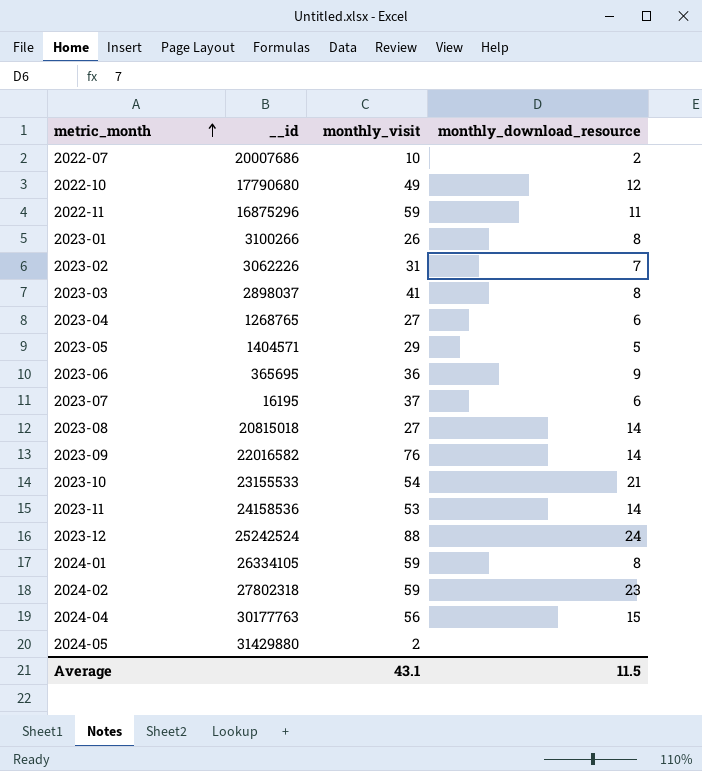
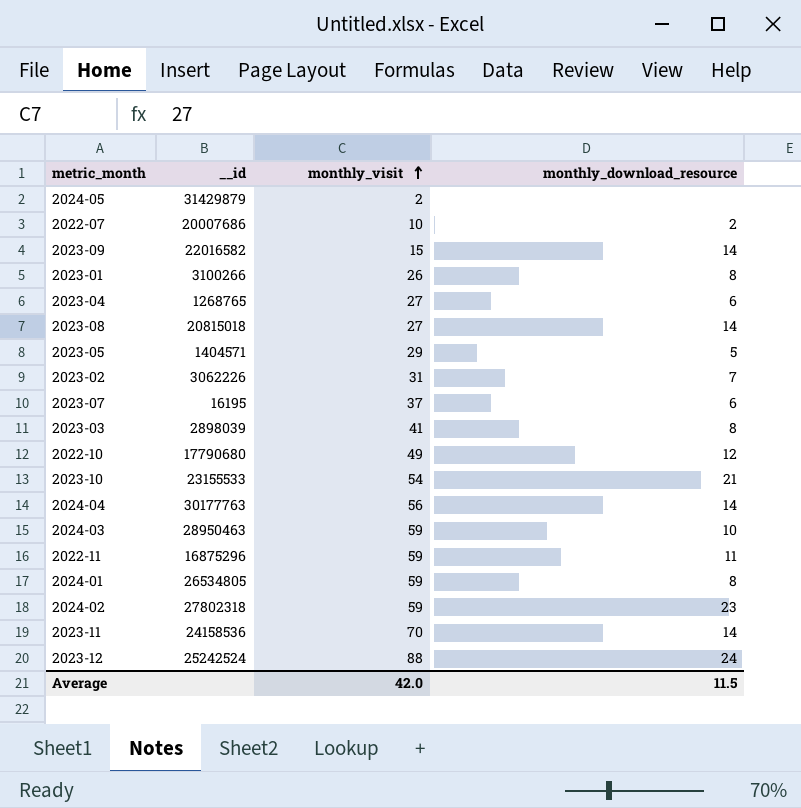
row order: metric_month ascending -> monthly_visit ascending
row 2023-06: 365695 | 36 | 9 -> none
2024-05 | __id: 31429880 -> 31429879
2023-09 | monthly_visit: 76 -> 15
2023-03 | __id: 2898037 -> 2898039
2024-04 | monthly_download_resource: 15 -> 14
row 2024-03: none -> 28950463 | 59 | 10
2024-01 | __id: 26334105 -> 26534805
2023-11 | monthly_visit: 53 -> 70
Average | monthly_visit: 43.1 -> 42.0

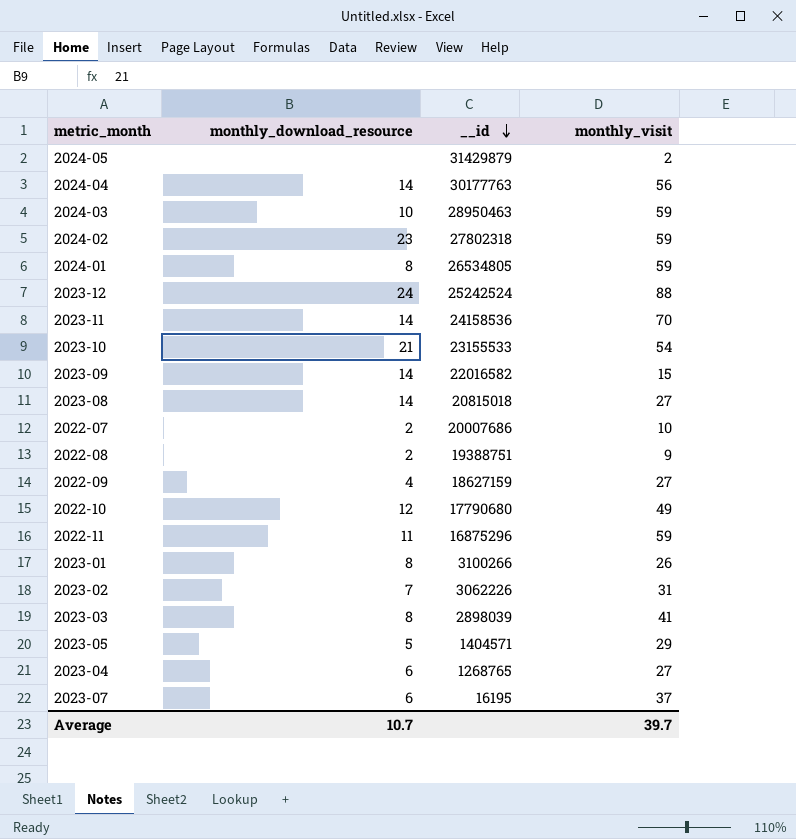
row order: monthly_visit ascending -> __id descending
column monthly_download_resource | position: 4 -> 2
row 2022-08: none -> 2 | 19388751 | 9
row 2022-09: none -> 4 | 18627159 | 27
Average | monthly_download_resource: 11.5 -> 10.7
Average | monthly_visit: 42.0 -> 39.7

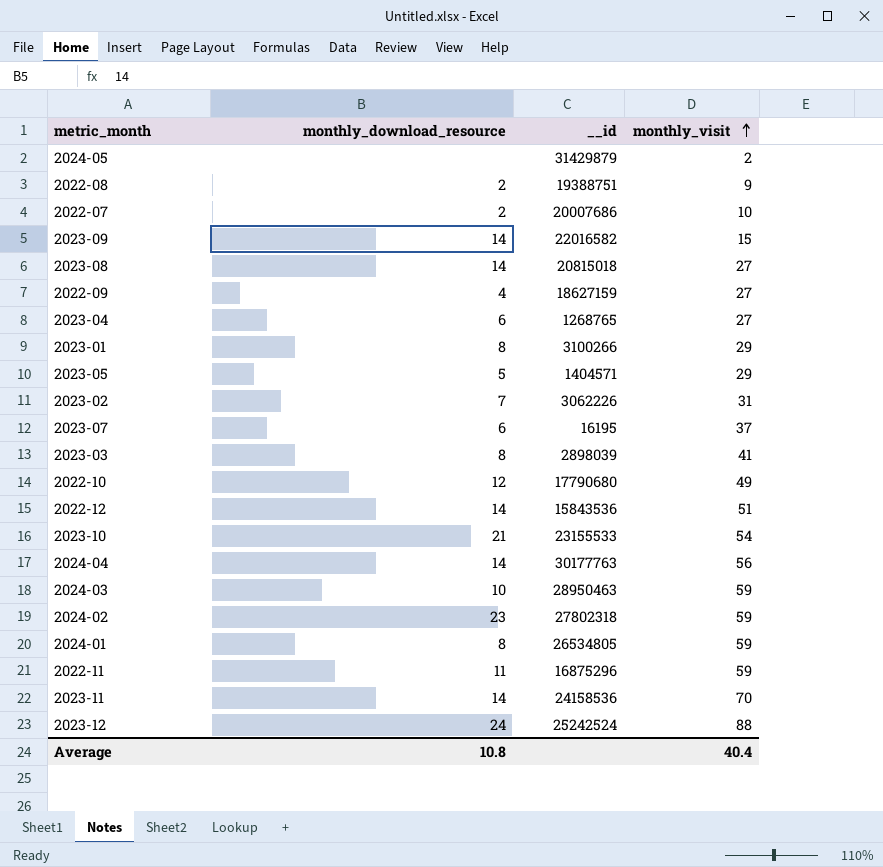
row order: __id descending -> monthly_visit ascending
2023-01 | monthly_visit: 26 -> 29
row 2022-12: none -> 14 | 15843536 | 51
Average | monthly_download_resource: 10.7 -> 10.8
Average | monthly_visit: 39.7 -> 40.4

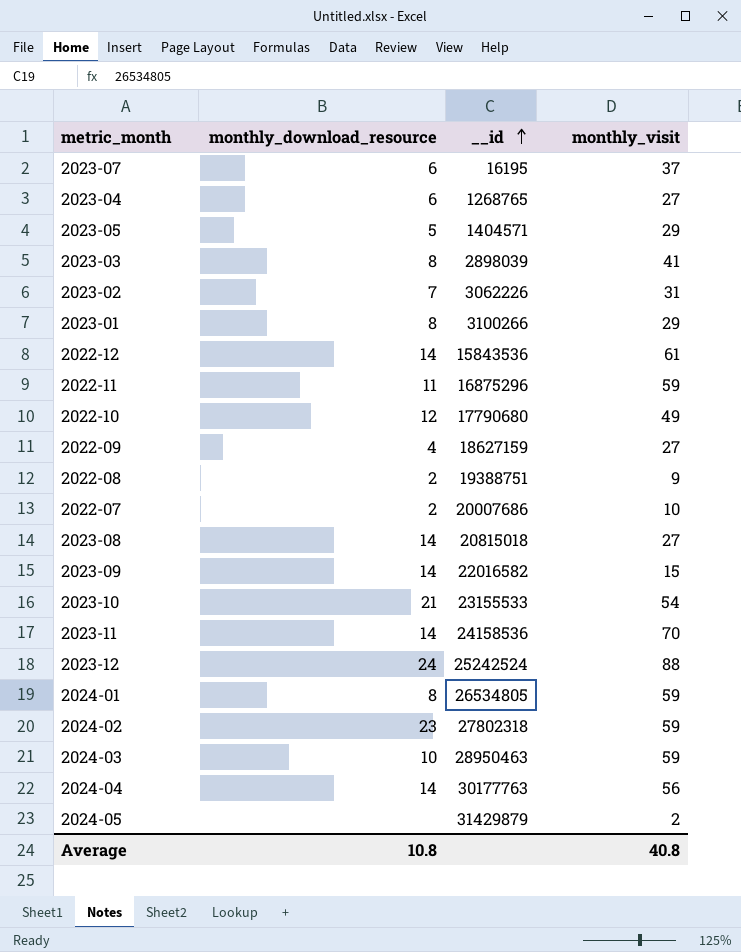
row order: monthly_visit ascending -> __id ascending
2022-12 | monthly_visit: 51 -> 61
Average | monthly_visit: 40.4 -> 40.8

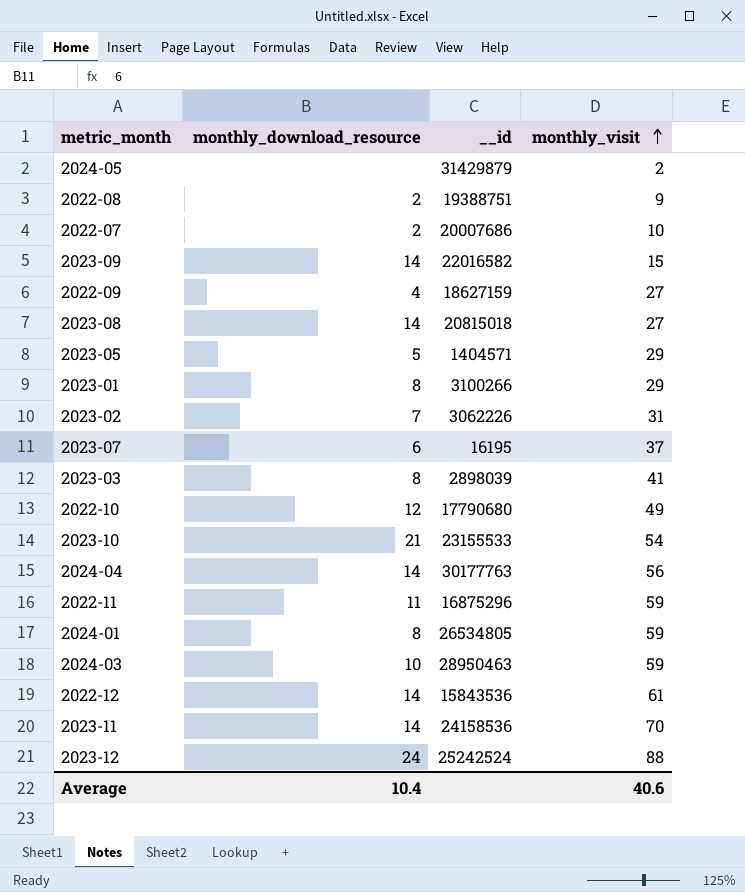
row order: __id ascending -> monthly_visit ascending
row 2023-04: 6 | 1268765 | 27 -> none
row 2024-02: 23 | 27802318 | 59 -> none
Average | monthly_download_resource: 10.8 -> 10.4
Average | monthly_visit: 40.8 -> 40.6

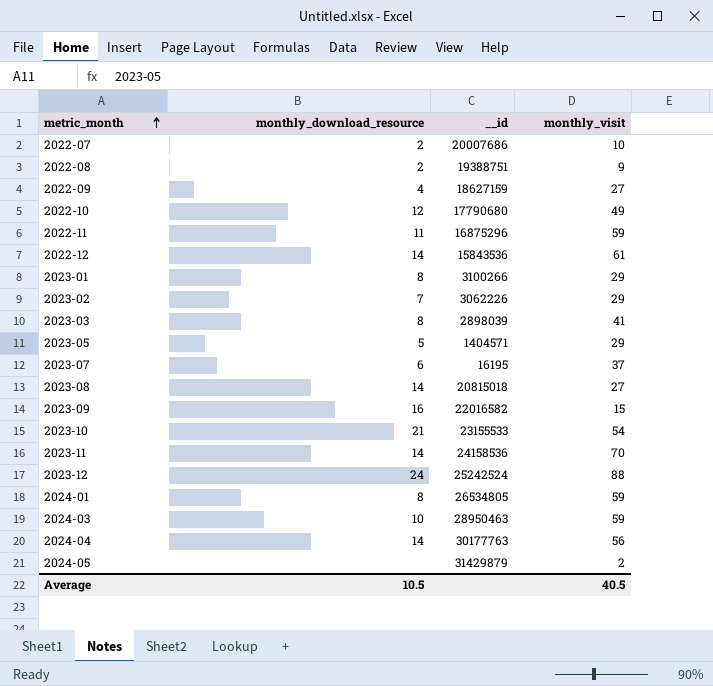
row order: monthly_visit ascending -> metric_month ascending
2023-02 | monthly_visit: 31 -> 29
2023-09 | monthly_download_resource: 14 -> 16
Average | monthly_download_resource: 10.4 -> 10.5
Average | monthly_visit: 40.6 -> 40.5

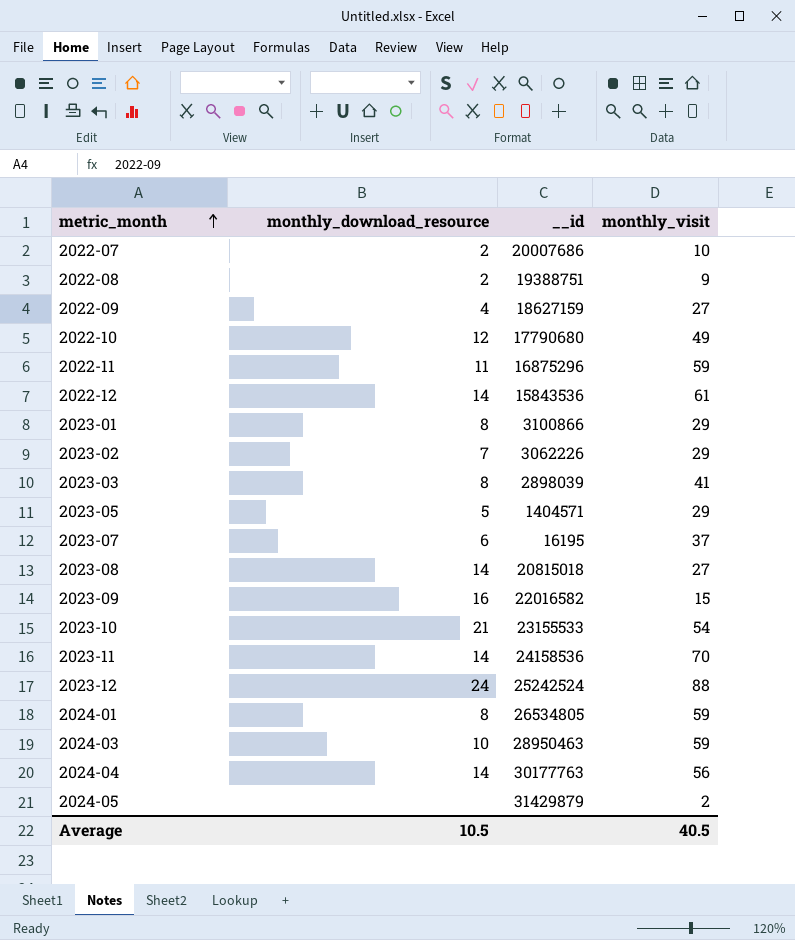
2023-01 | __id: 3100266 -> 3100866

